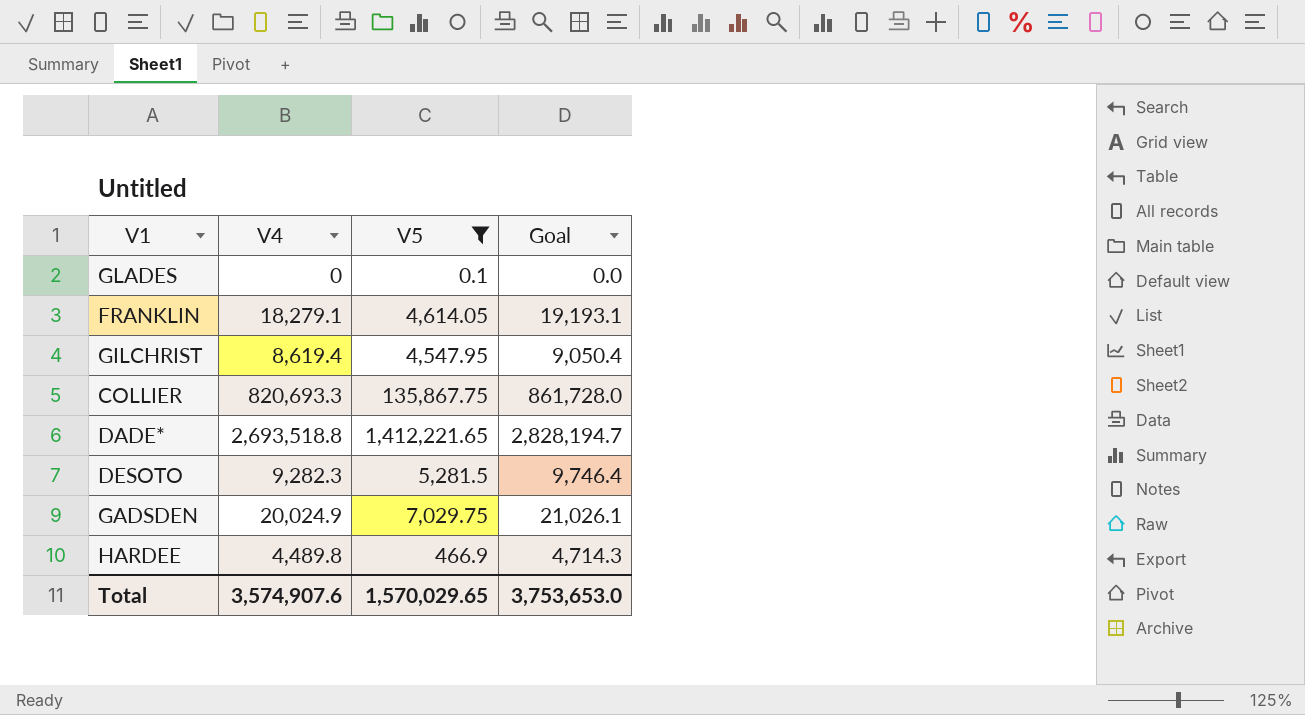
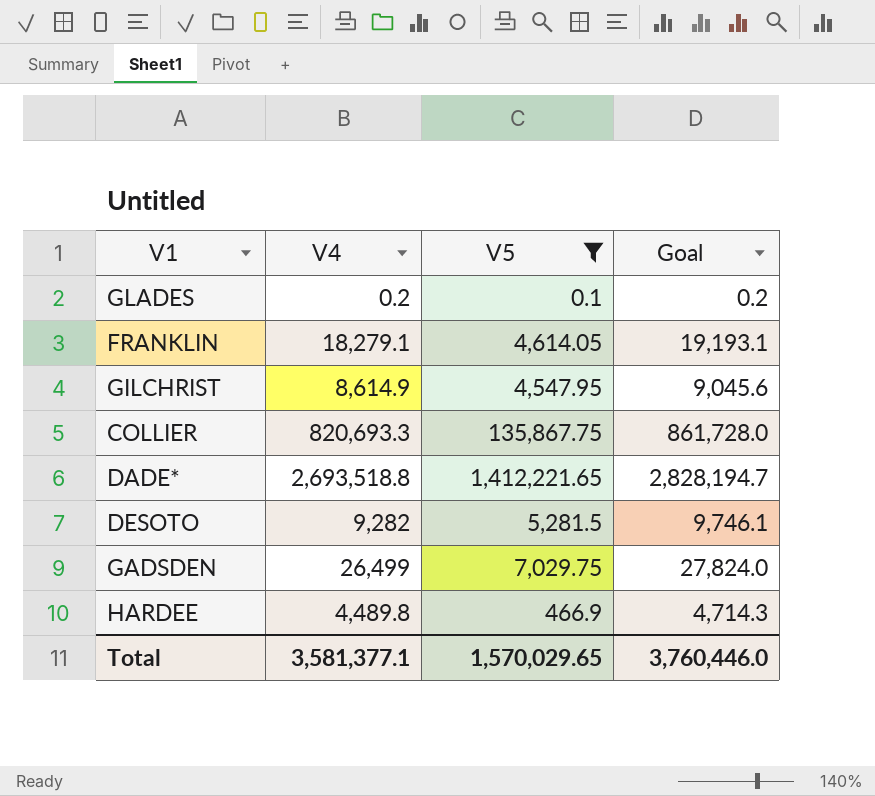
GLADES | V4: 0 -> 0.2
GLADES | Goal: 0.0 -> 0.2
GILCHRIST | V4: 8,619.4 -> 8,614.9
GILCHRIST | Goal: 9,050.4 -> 9,045.6
DESOTO | V4: 9,282.3 -> 9,282
DESOTO | Goal: 9,746.4 -> 9,746.1
GADSDEN | V4: 20,024.9 -> 26,499
GADSDEN | Goal: 21,026.1 -> 27,824.0
Total | V4: 3,574,907.6 -> 3,581,377.1
Total | Goal: 3,753,653.0 -> 3,760,446.0

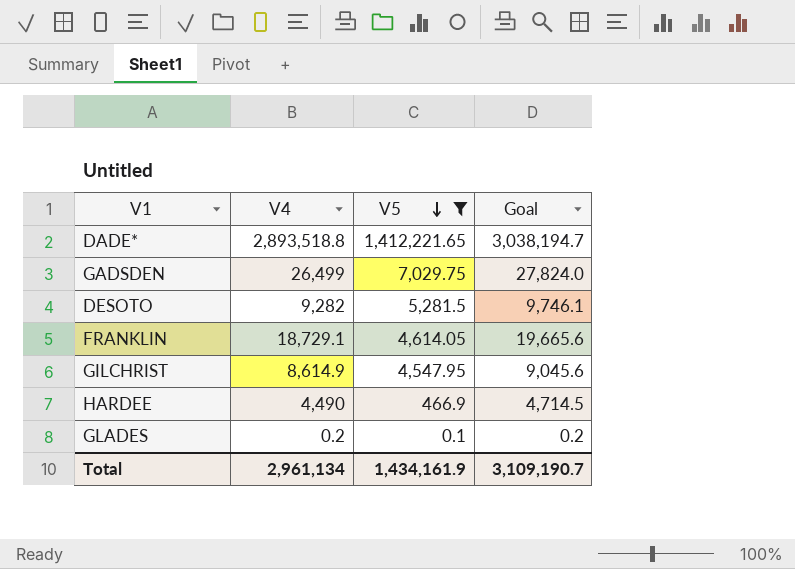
row order: none -> V5 descending
row COLLIER: 820,693.3 | 135,867.75 | 861,728.0 -> none
DADE* | V4: 2,693,518.8 -> 2,893,518.8
DADE* | Goal: 2,828,194.7 -> 3,038,194.7
FRANKLIN | V4: 18,279.1 -> 18,729.1
FRANKLIN | Goal: 19,193.1 -> 19,665.6
HARDEE | V4: 4,489.8 -> 4,490
HARDEE | Goal: 4,714.3 -> 4,714.5
Total | V4: 3,581,377.1 -> 2,961,134
Total | V5: 1,570,029.65 -> 1,434,161.9
Total | Goal: 3,760,446.0 -> 3,109,190.7

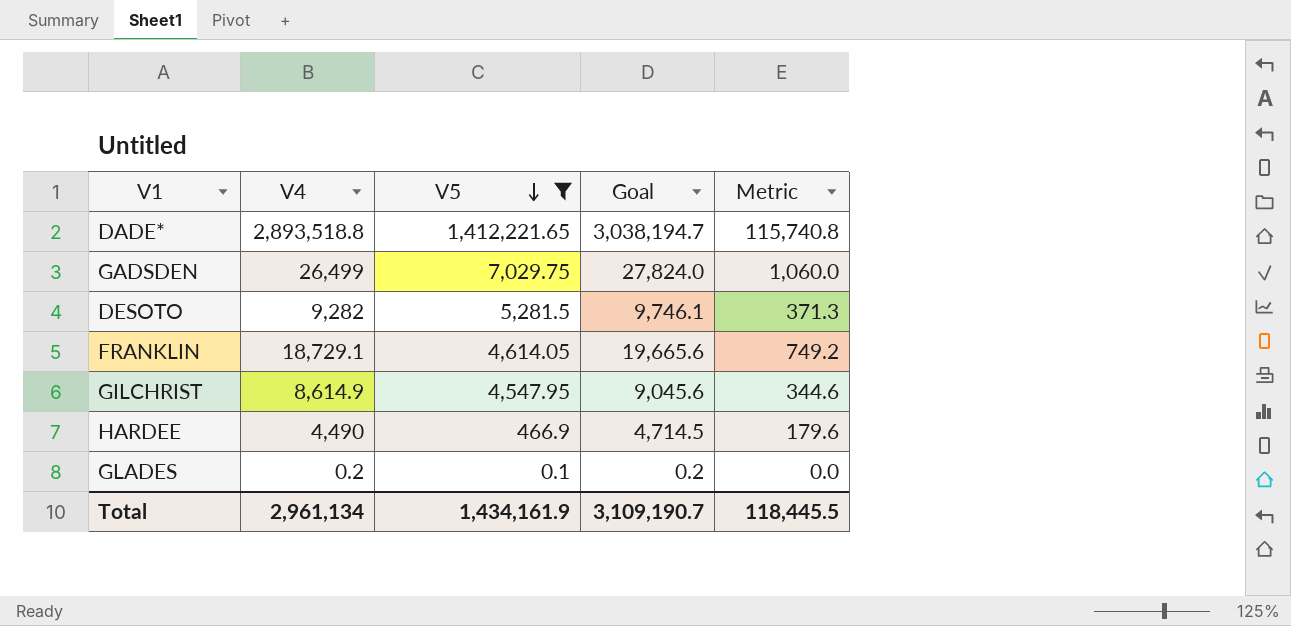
column Metric | formula: none -> [V4] * 0.04

